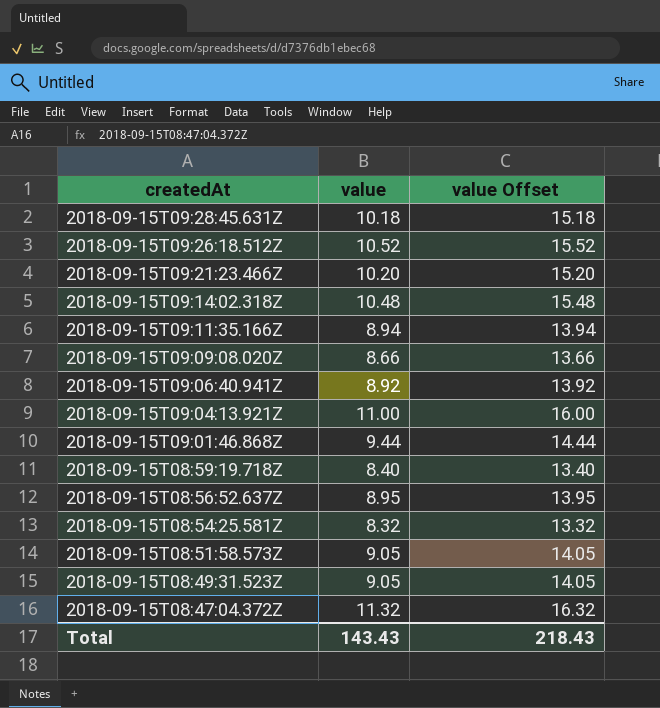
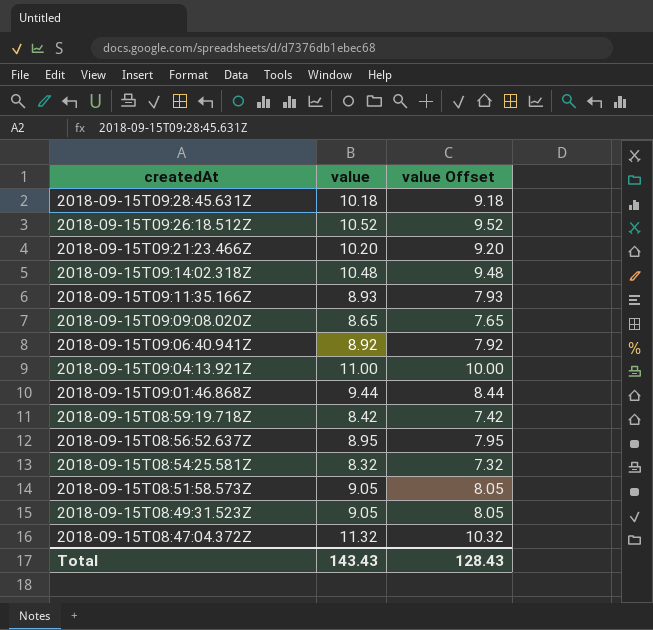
column value Offset | formula: [value] + 5 -> [value] - 1
2018-09-15T09:11:35.166Z | value: 8.94 -> 8.93
2018-09-15T09:09:08.020Z | value: 8.66 -> 8.65
2018-09-15T08:59:19.718Z | value: 8.40 -> 8.42
Total | value Offset: 218.43 -> 128.43

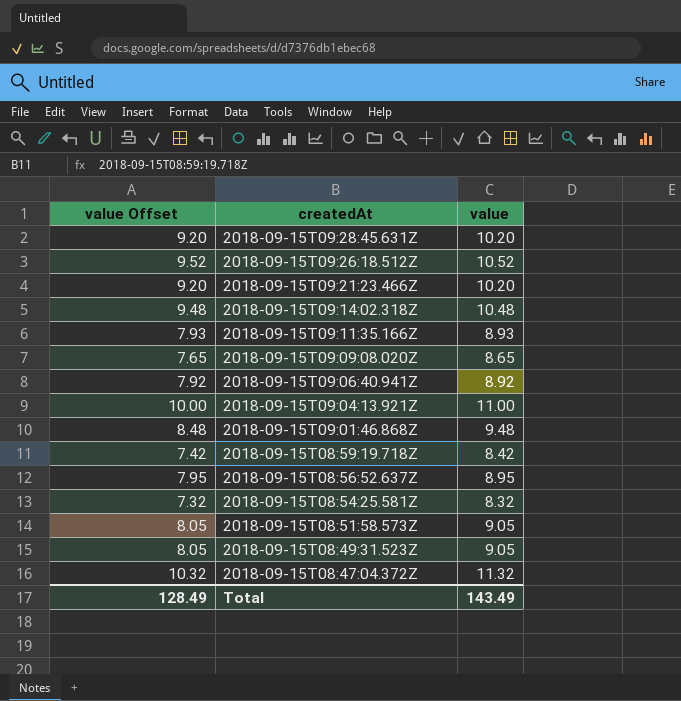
column value Offset | position: 3 -> 1
2018-09-15T09:28:45.631Z | value Offset: 9.18 -> 9.20
2018-09-15T09:28:45.631Z | value: 10.18 -> 10.20
2018-09-15T09:01:46.868Z | value Offset: 8.44 -> 8.48
2018-09-15T09:01:46.868Z | value: 9.44 -> 9.48
Total | value Offset: 128.43 -> 128.49
Total | value: 143.43 -> 143.49

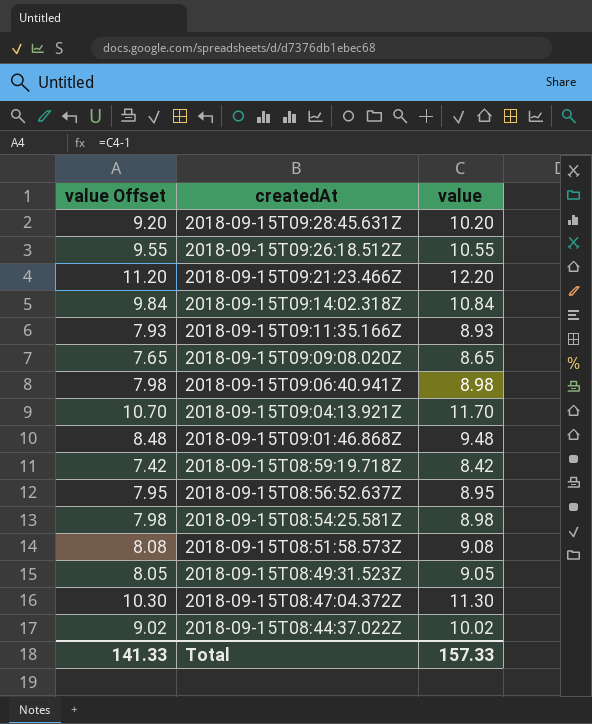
2018-09-15T09:26:18.512Z | value Offset: 9.52 -> 9.55
2018-09-15T09:26:18.512Z | value: 10.52 -> 10.55
2018-09-15T09:21:23.466Z | value Offset: 9.20 -> 11.20
2018-09-15T09:21:23.466Z | value: 10.20 -> 12.20
2018-09-15T09:14:02.318Z | value Offset: 9.48 -> 9.84
2018-09-15T09:14:02.318Z | value: 10.48 -> 10.84
2018-09-15T09:06:40.941Z | value Offset: 7.92 -> 7.98
2018-09-15T09:06:40.941Z | value: 8.92 -> 8.98
2018-09-15T09:04:13.921Z | value Offset: 10.00 -> 10.70
2018-09-15T09:04:13.921Z | value: 11.00 -> 11.70
2018-09-15T08:54:25.581Z | value Offset: 7.32 -> 7.98
2018-09-15T08:54:25.581Z | value: 8.32 -> 8.98
2018-09-15T08:51:58.573Z | value Offset: 8.05 -> 8.08
2018-09-15T08:51:58.573Z | value: 9.05 -> 9.08
2018-09-15T08:47:04.372Z | value Offset: 10.32 -> 10.30
2018-09-15T08:47:04.372Z | value: 11.32 -> 11.30
row 2018-09-15T08:44:37.022Z: none -> 9.02 | 10.02
Total | value Offset: 128.49 -> 141.33
Total | value: 143.49 -> 157.33

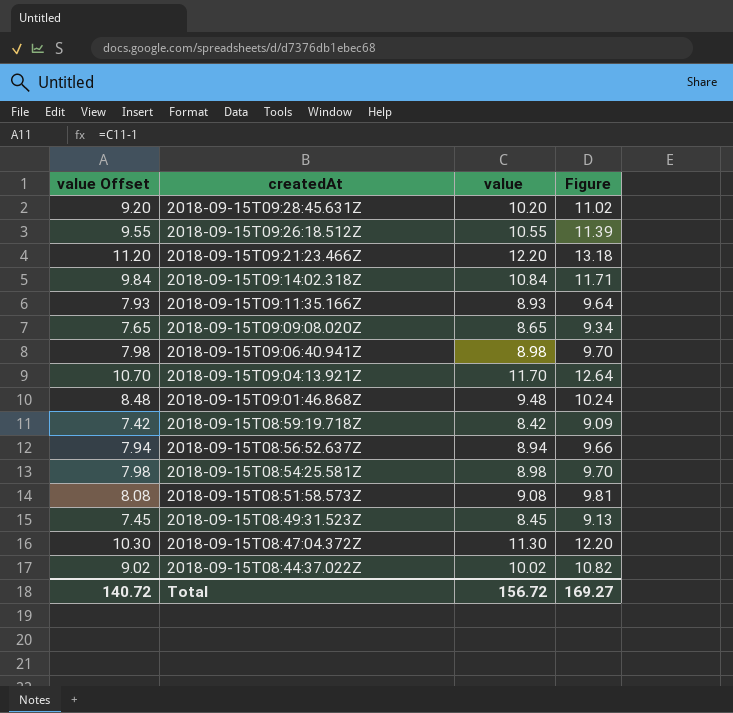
column Figure | formula: none -> [value] * 1.08
2018-09-15T08:56:52.637Z | value Offset: 7.95 -> 7.94
2018-09-15T08:56:52.637Z | value: 8.95 -> 8.94
2018-09-15T08:49:31.523Z | value Offset: 8.05 -> 7.45
2018-09-15T08:49:31.523Z | value: 9.05 -> 8.45
Total | value Offset: 141.33 -> 140.72
Total | value: 157.33 -> 156.72

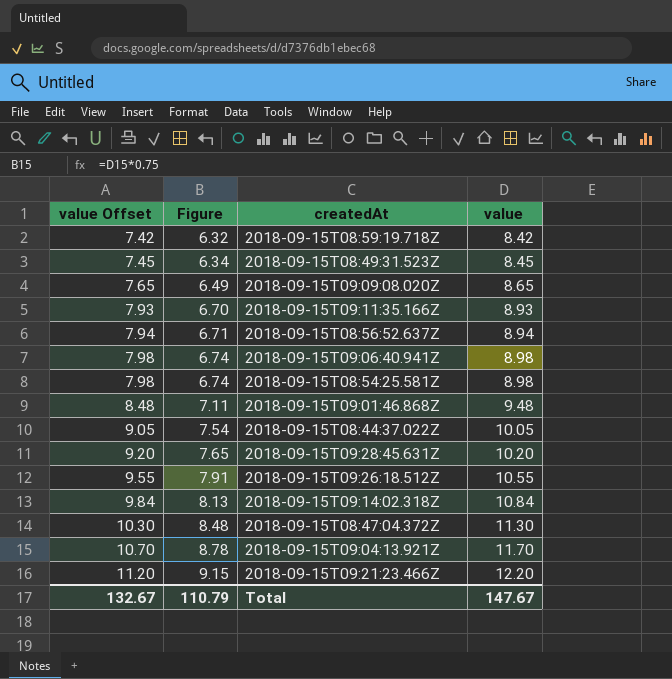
row order: createdAt descending -> value Offset ascending
column Figure | formula: [value] * 1.08 -> [value] * 0.75
column Figure | position: 4 -> 2
row 2018-09-15T08:51:58.573Z: 8.08 | 9.08 | 9.81 -> none
2018-09-15T08:44:37.022Z | value Offset: 9.02 -> 9.05
2018-09-15T08:44:37.022Z | value: 10.02 -> 10.05
Total | value Offset: 140.72 -> 132.67
Total | Figure: 169.27 -> 110.79
Total | value: 156.72 -> 147.67

